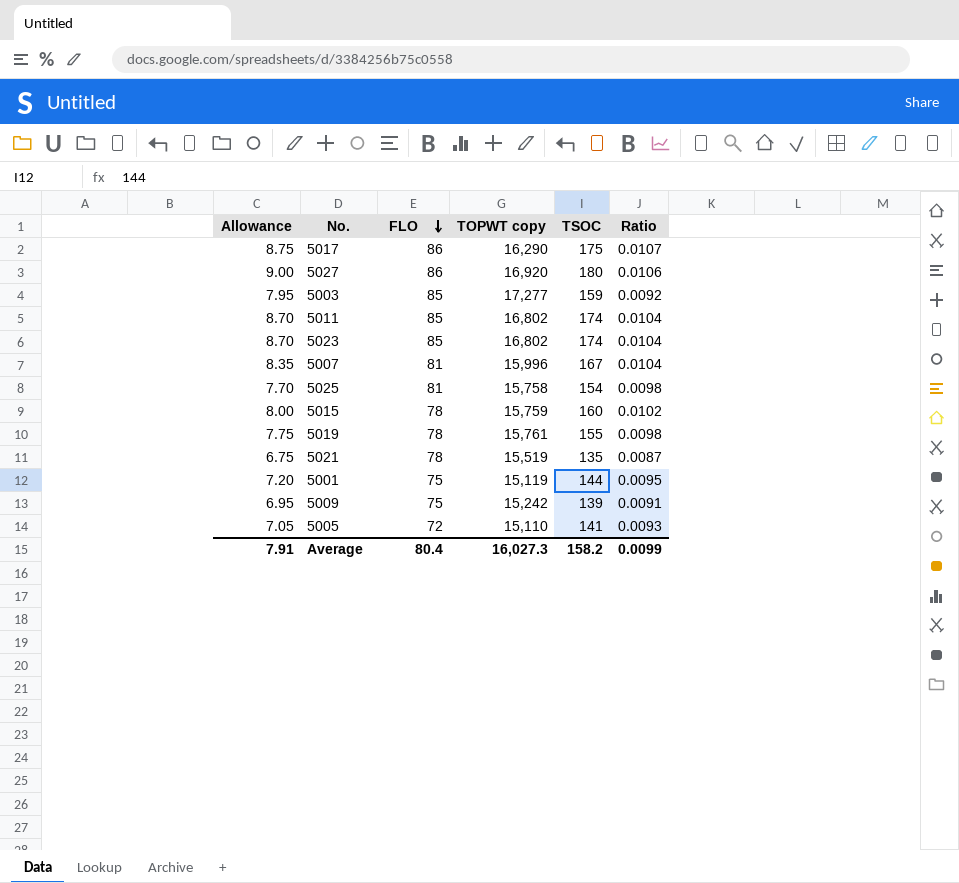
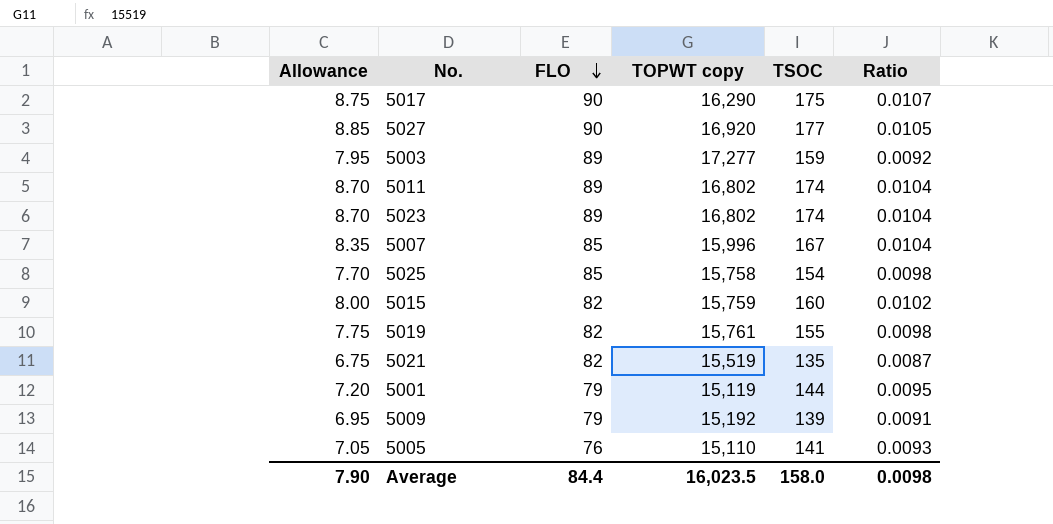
5017 | FLO: 86 -> 90
5027 | Allowance: 9.00 -> 8.85
5027 | FLO: 86 -> 90
5027 | TSOC: 180 -> 177
5027 | Ratio: 0.0106 -> 0.0105
5003 | FLO: 85 -> 89
5011 | FLO: 85 -> 89
5023 | FLO: 85 -> 89
5007 | FLO: 81 -> 85
5025 | FLO: 81 -> 85
5015 | FLO: 78 -> 82
5019 | FLO: 78 -> 82
5021 | FLO: 78 -> 82
5001 | FLO: 75 -> 79
5009 | FLO: 75 -> 79
5009 | TOPWT copy: 15,242 -> 15,192
5005 | FLO: 72 -> 76
Average | Allowance: 7.91 -> 7.90
Average | FLO: 80.4 -> 84.4
Average | TOPWT copy: 16,027.3 -> 16,023.5
Average | TSOC: 158.2 -> 158.0
Average | Ratio: 0.0099 -> 0.0098

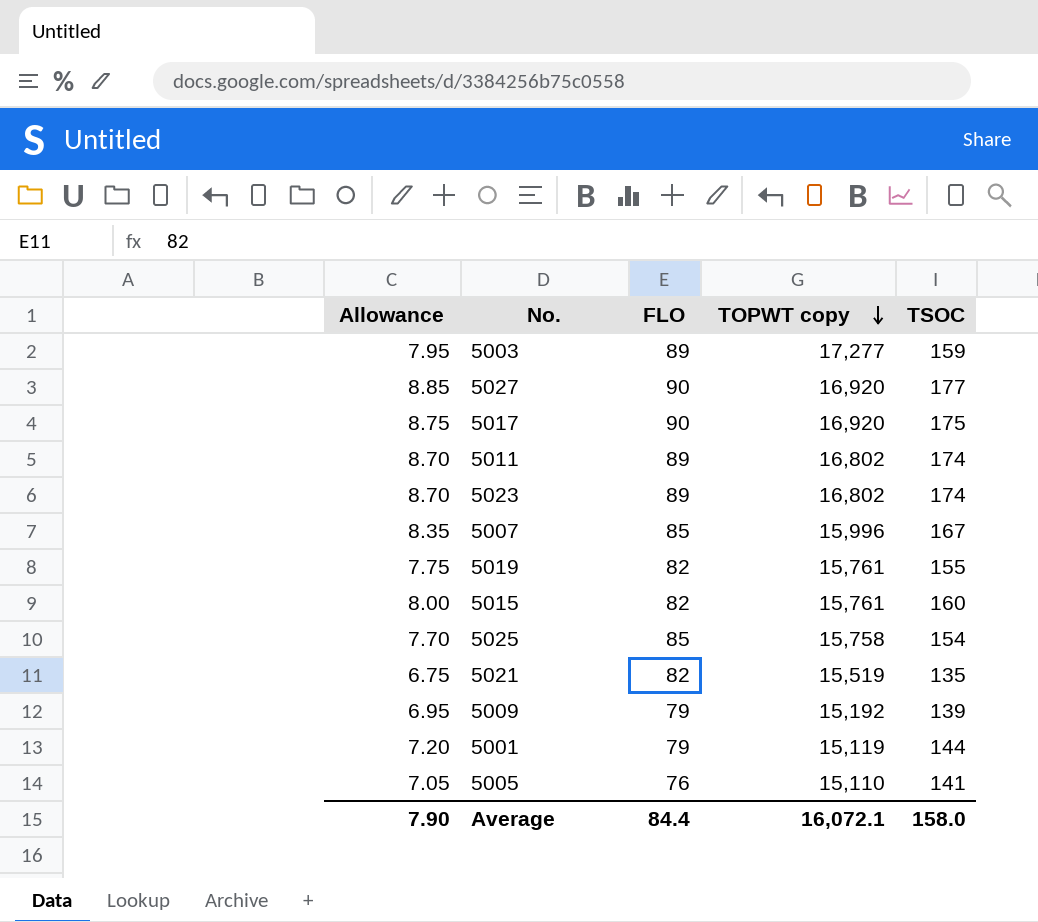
row order: FLO descending -> TOPWT copy descending
column Ratio | formula: [TSOC] / [TOPWT copy] -> none
5017 | TOPWT copy: 16,290 -> 16,920
5015 | TOPWT copy: 15,759 -> 15,761
Average | TOPWT copy: 16,023.5 -> 16,072.1

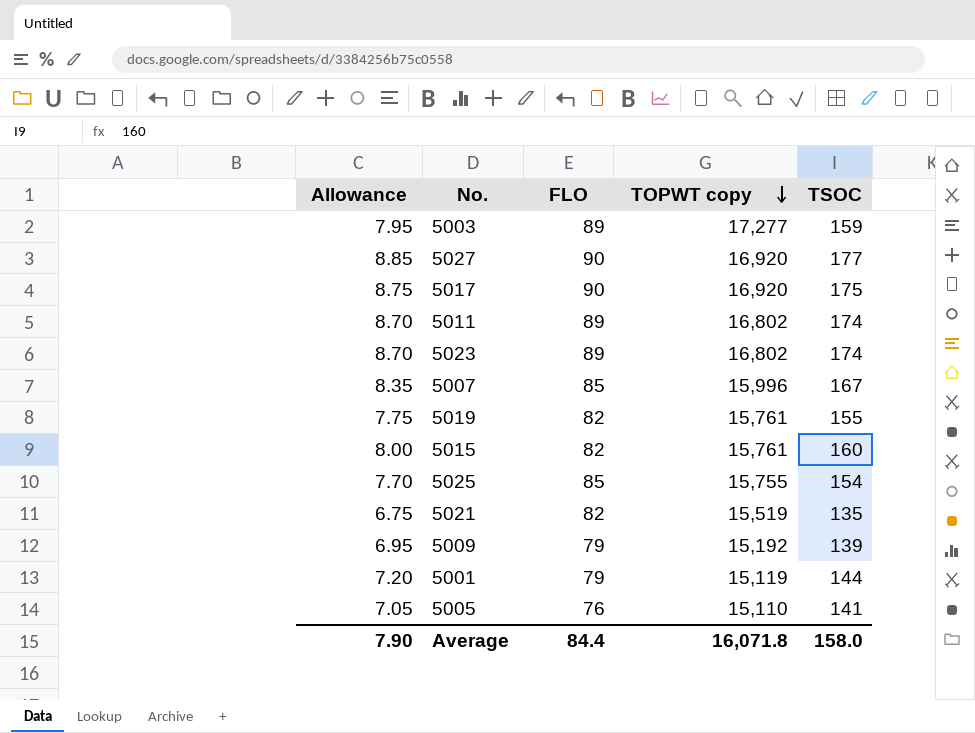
5025 | TOPWT copy: 15,758 -> 15,755
Average | TOPWT copy: 16,072.1 -> 16,071.8

